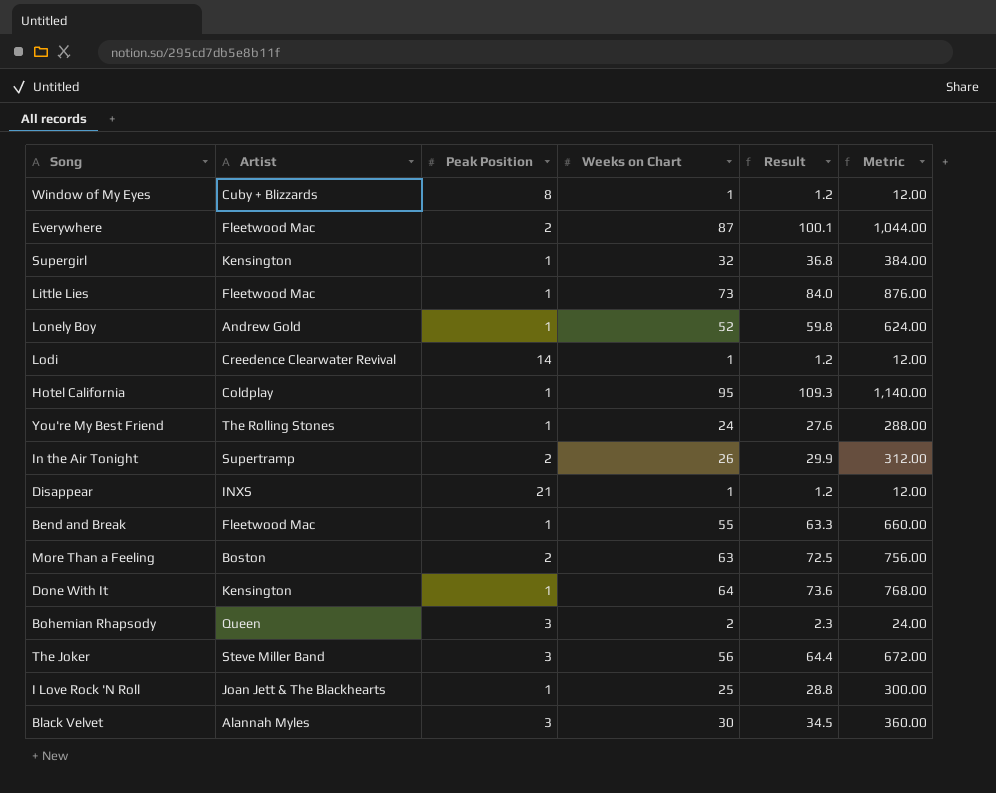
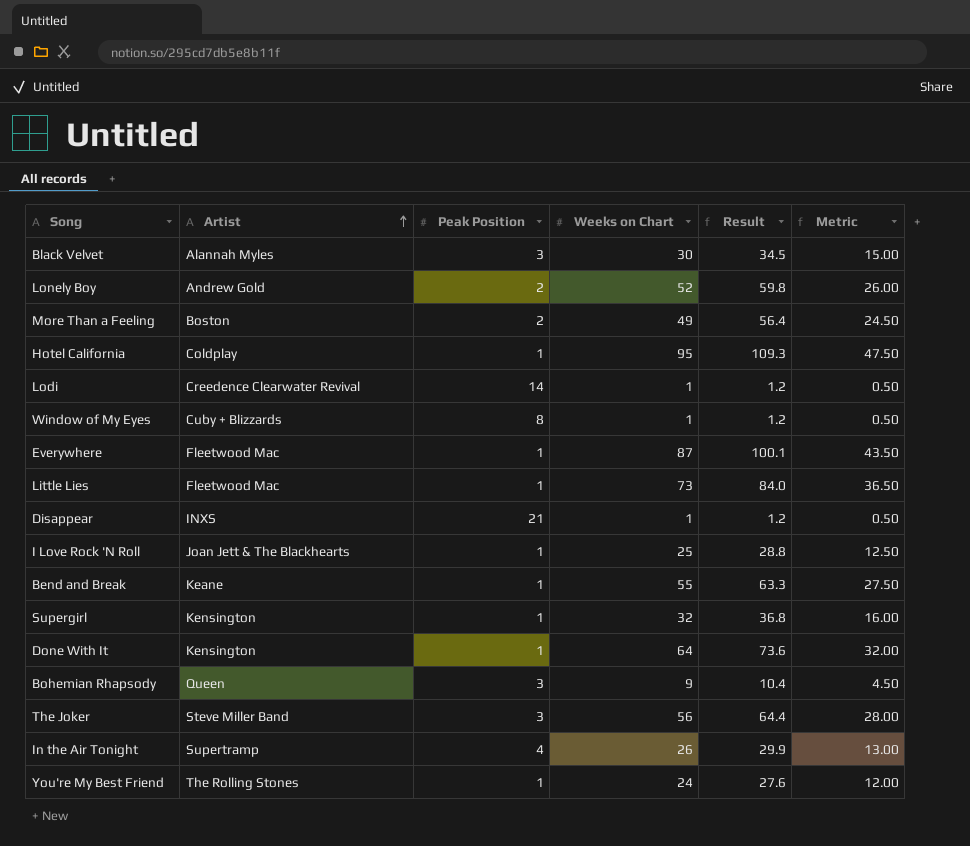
row order: none -> Artist ascending
column Metric | formula: [Weeks on Chart] * 12 -> [Weeks on Chart] * 0.5
Lonely Boy | Peak Position: 1 -> 2
More Than a Feeling | Weeks on Chart: 63 -> 49
More Than a Feeling | Result: 72.5 -> 56.4
Everywhere | Peak Position: 2 -> 1
Bend and Break | Artist: Fleetwood Mac -> Keane
Bohemian Rhapsody | Weeks on Chart: 2 -> 9
Bohemian Rhapsody | Result: 2.3 -> 10.4
In the Air Tonight | Peak Position: 2 -> 4

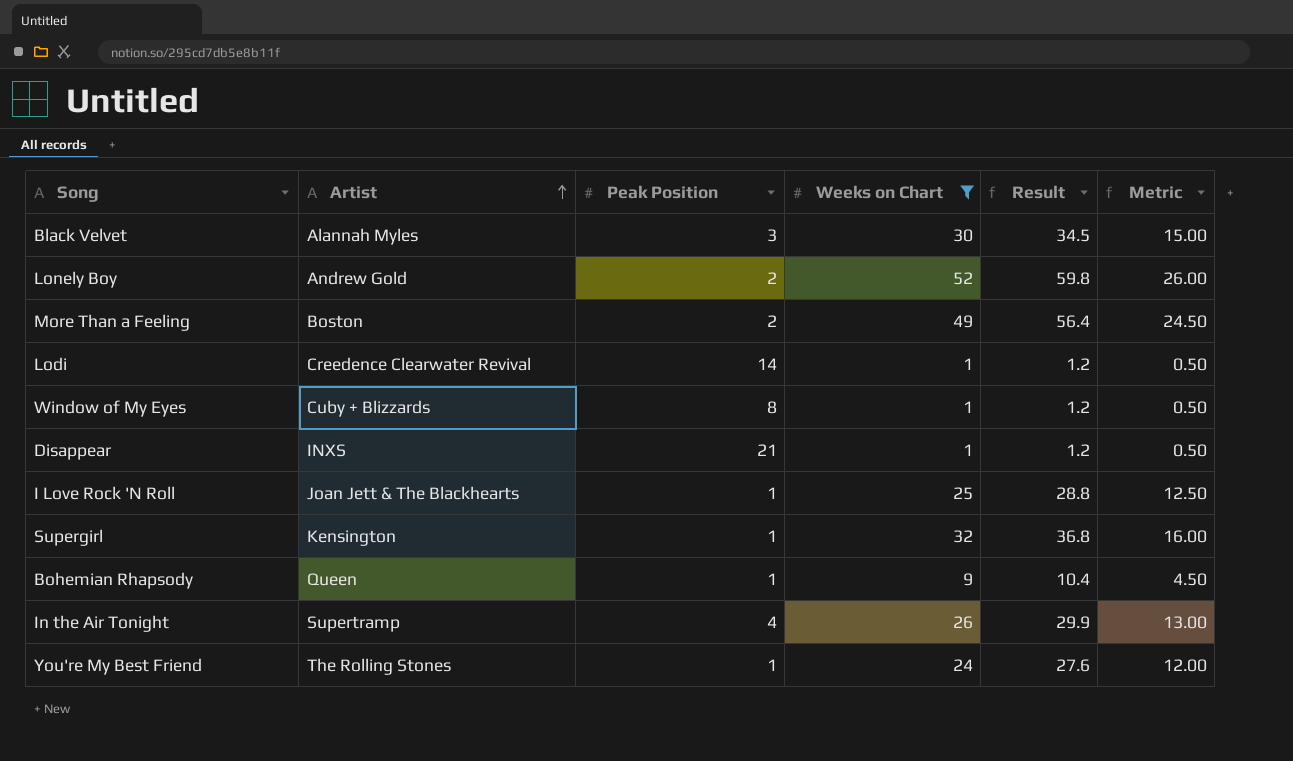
filter: none -> Weeks on Chart <= 52
Bohemian Rhapsody | Peak Position: 3 -> 1

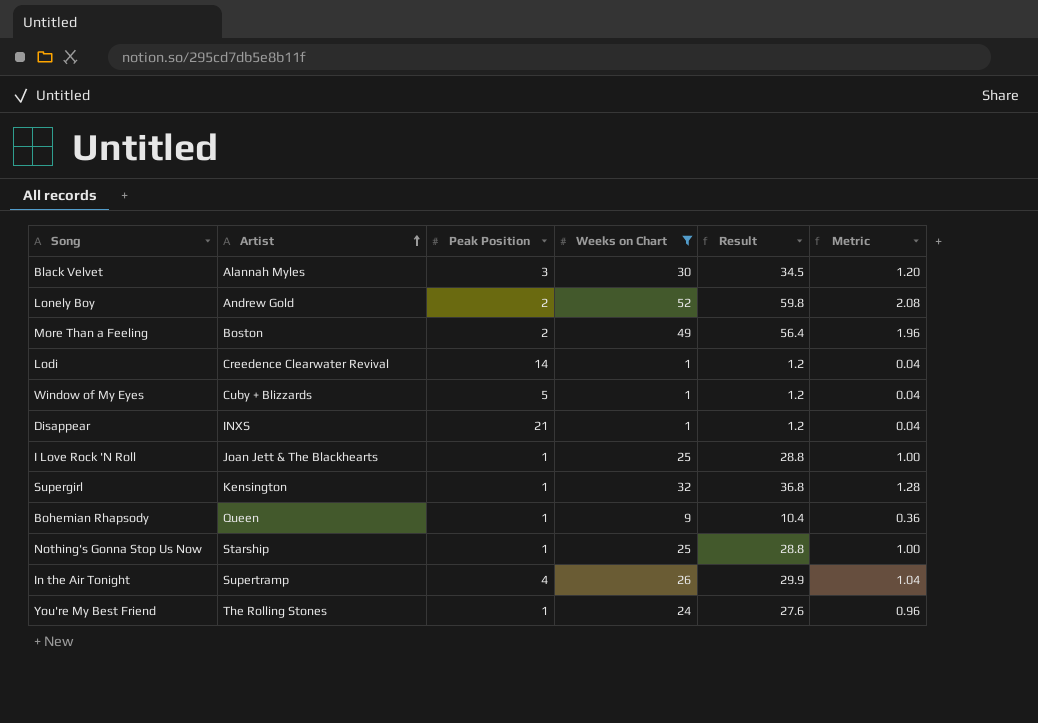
column Metric | formula: [Weeks on Chart] * 0.5 -> [Weeks on Chart] * 0.04
Window of My Eyes | Peak Position: 8 -> 5
row Nothing's Gonna Stop Us Now: none -> Starship | 1 | 25 | 28.8 | 1.00

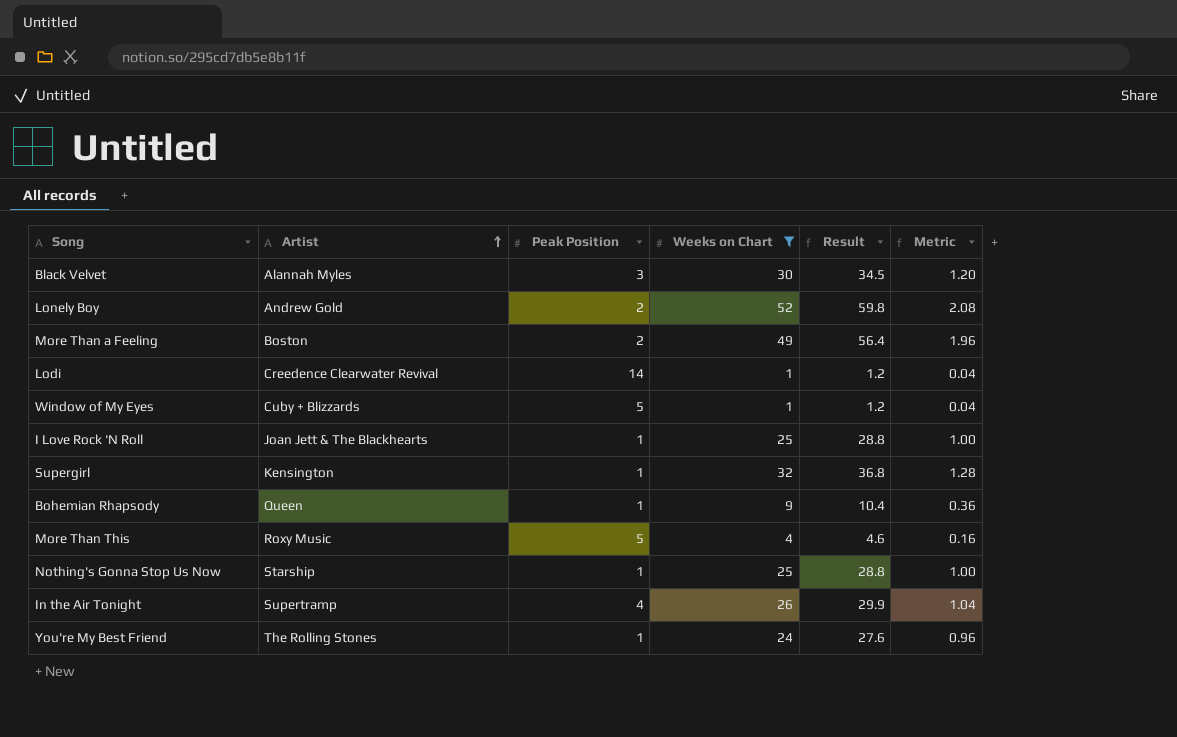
row Disappear: INXS | 21 | 1 | 1.2 | 0.04 -> none
row More Than This: none -> Roxy Music | 5 | 4 | 4.6 | 0.16

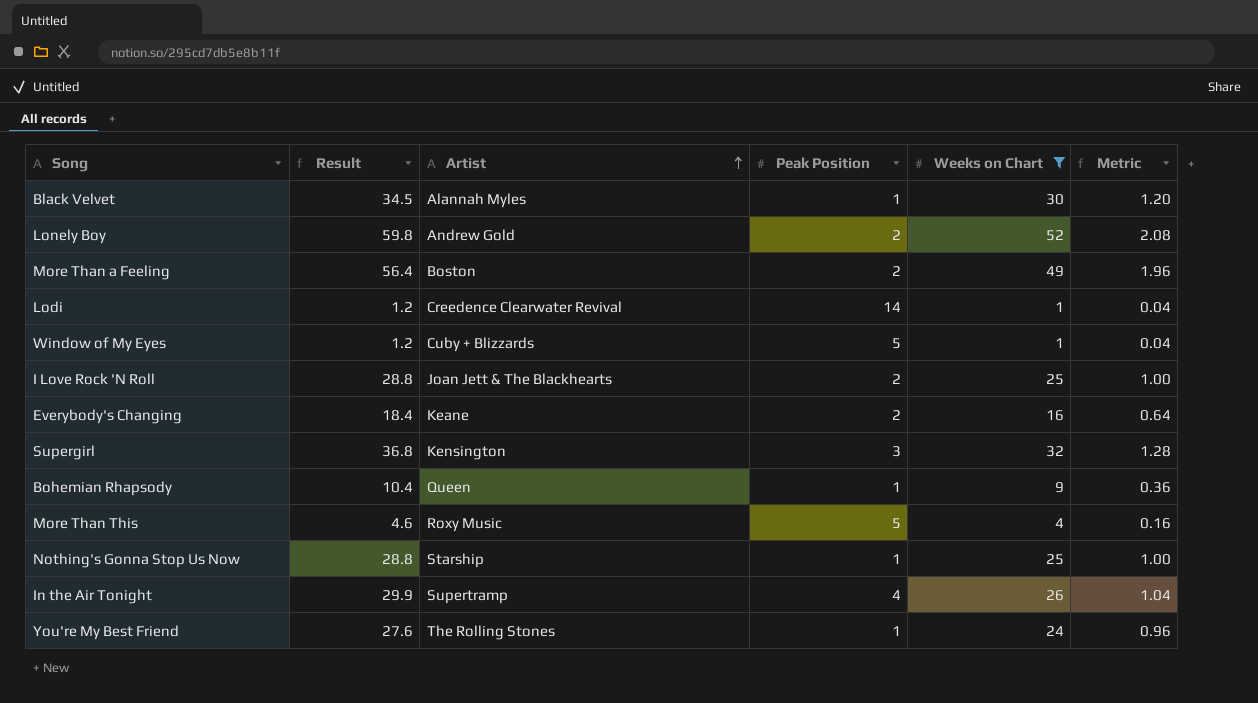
column Result | position: 5 -> 2
Black Velvet | Peak Position: 3 -> 1
I Love Rock 'N Roll | Peak Position: 1 -> 2
row Everybody's Changing: none -> 18.4 | Keane | 2 | 16 | 0.64
Supergirl | Peak Position: 1 -> 3

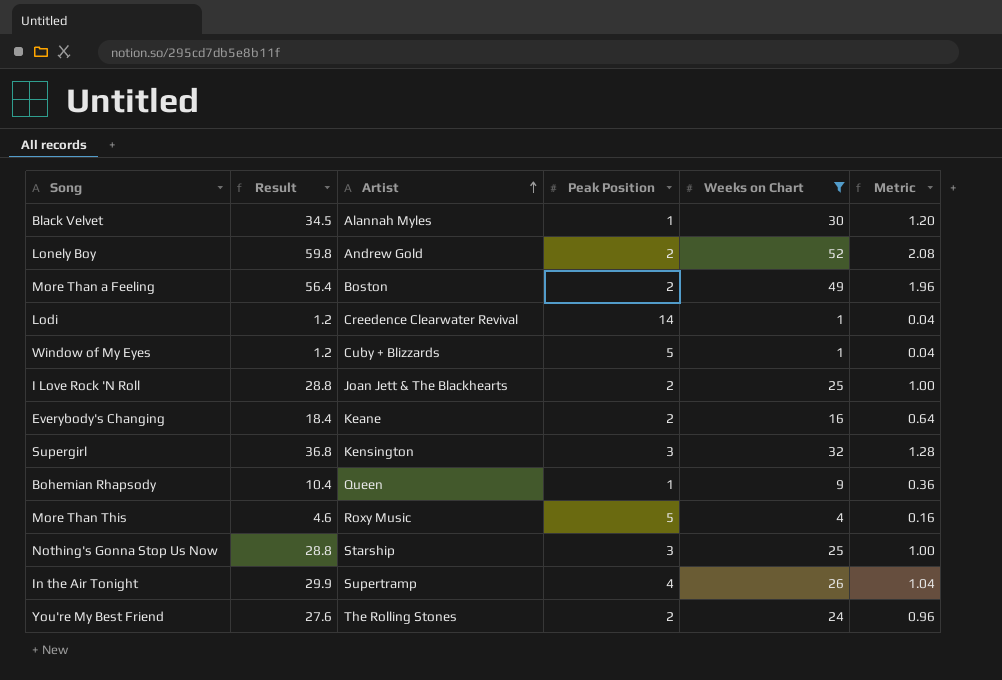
Nothing's Gonna Stop Us Now | Peak Position: 1 -> 3
You're My Best Friend | Peak Position: 1 -> 2

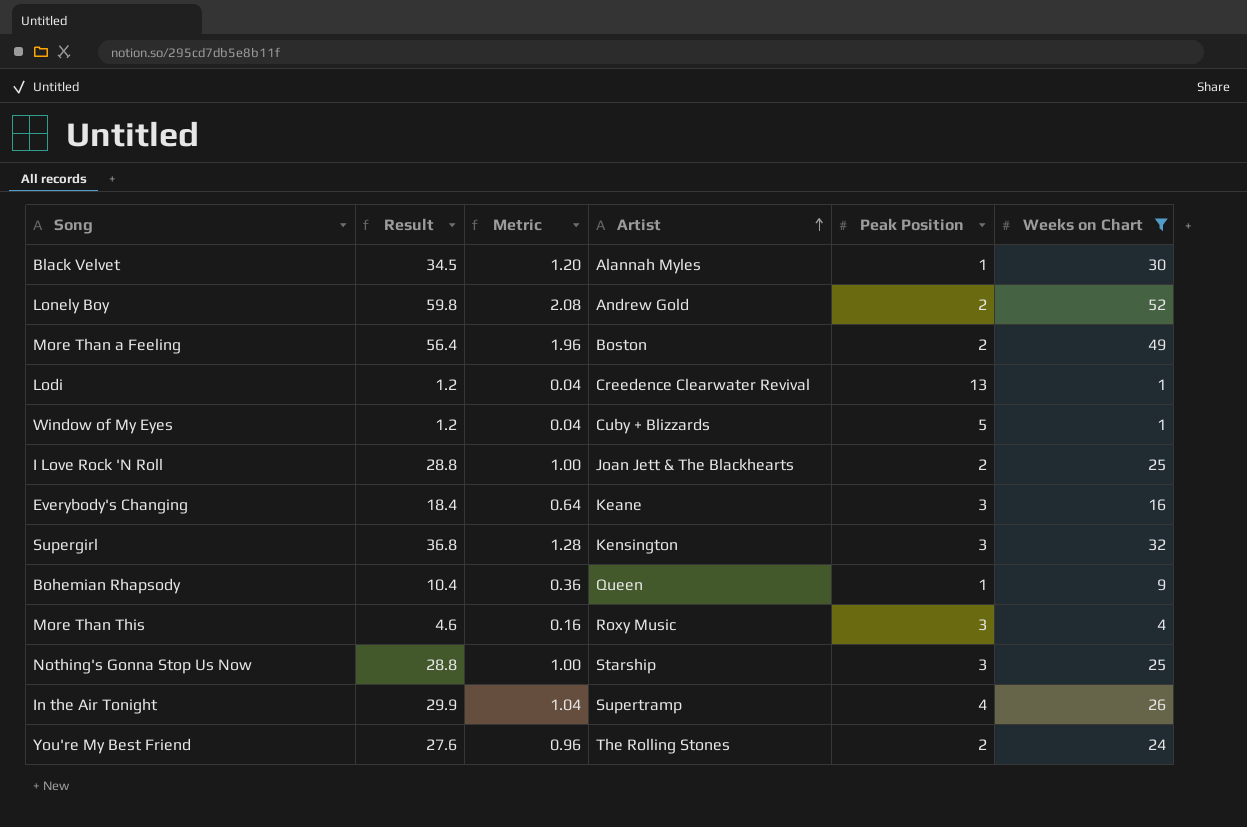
column Metric | position: 6 -> 3
Lodi | Peak Position: 14 -> 13
Everybody's Changing | Peak Position: 2 -> 3
More Than This | Peak Position: 5 -> 3

